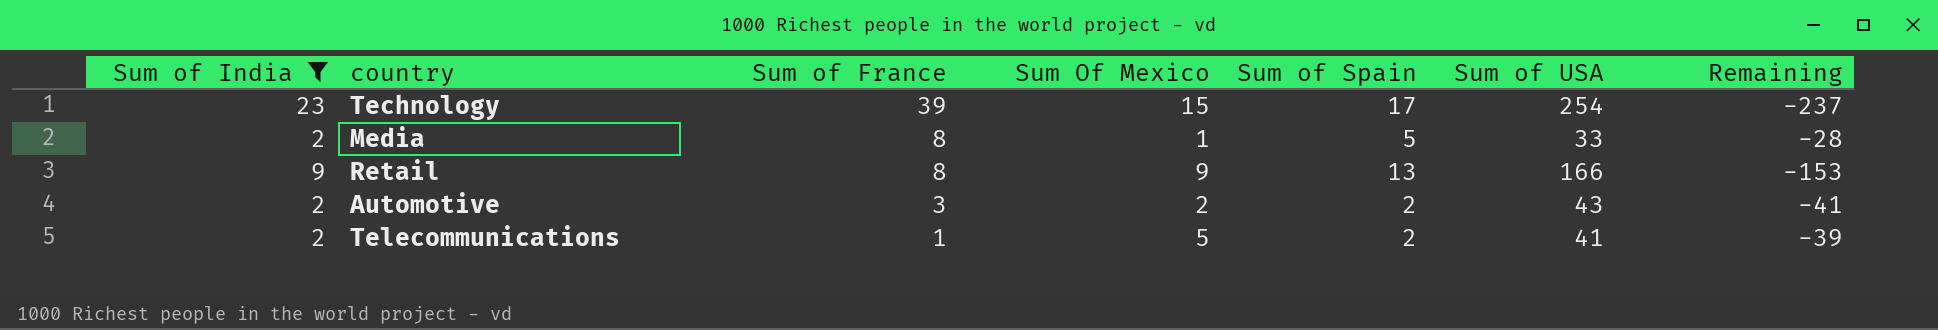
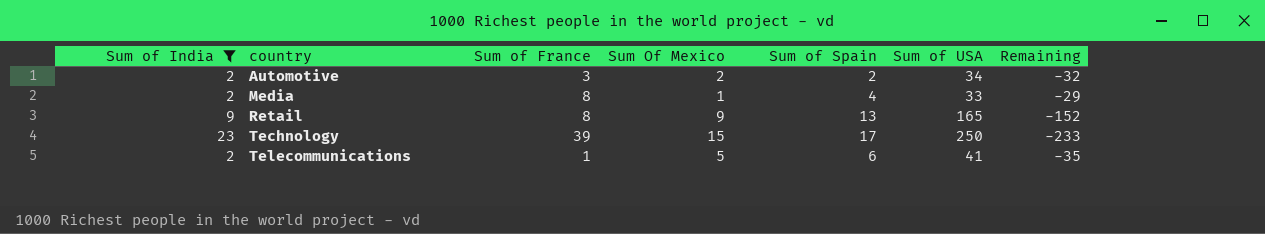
row order: Sum of France descending -> country ascending
Automotive | Sum of USA: 43 -> 34
Automotive | Remaining: -41 -> -32
Media | Sum of Spain: 5 -> 4
Media | Remaining: -28 -> -29
Retail | Sum of USA: 166 -> 165
Retail | Remaining: -153 -> -152
Technology | Sum of USA: 254 -> 250
Technology | Remaining: -237 -> -233
Telecommunications | Sum of Spain: 2 -> 6
Telecommunications | Remaining: -39 -> -35

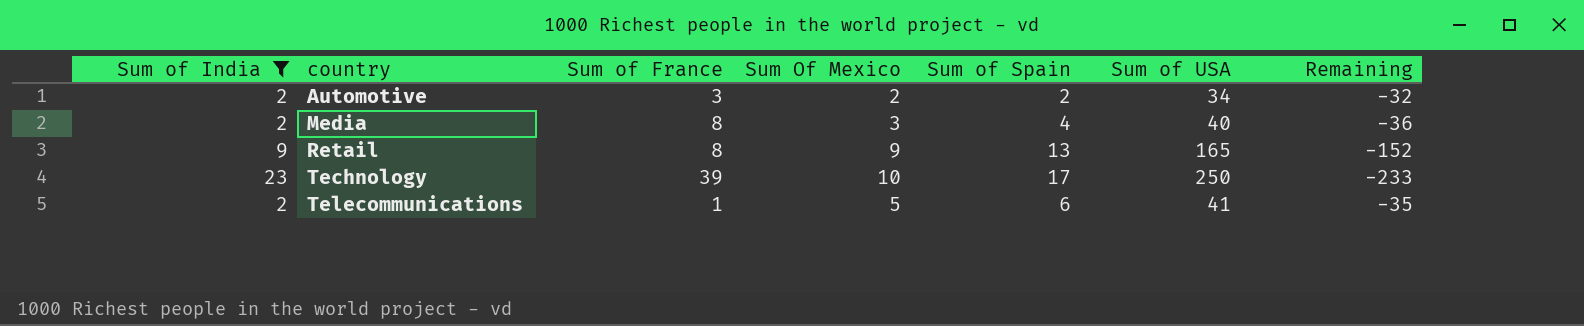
Media | Sum Of Mexico: 1 -> 3
Media | Sum of USA: 33 -> 40
Media | Remaining: -29 -> -36
Technology | Sum Of Mexico: 15 -> 10

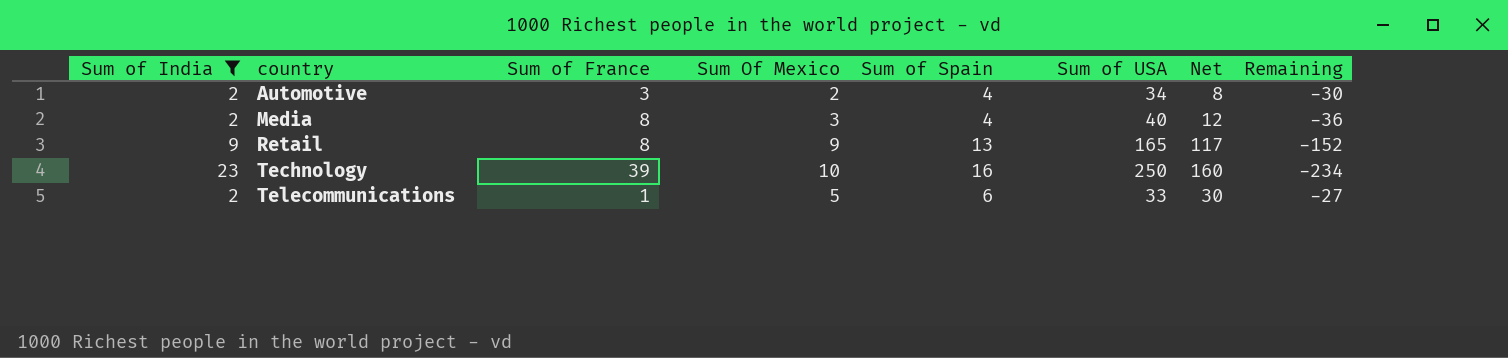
column Net | formula: none -> [Sum Of Mexico] * [Sum of Spain]
Automotive | Sum of Spain: 2 -> 4
Automotive | Remaining: -32 -> -30
Technology | Sum of Spain: 17 -> 16
Technology | Remaining: -233 -> -234
Telecommunications | Sum of USA: 41 -> 33
Telecommunications | Remaining: -35 -> -27

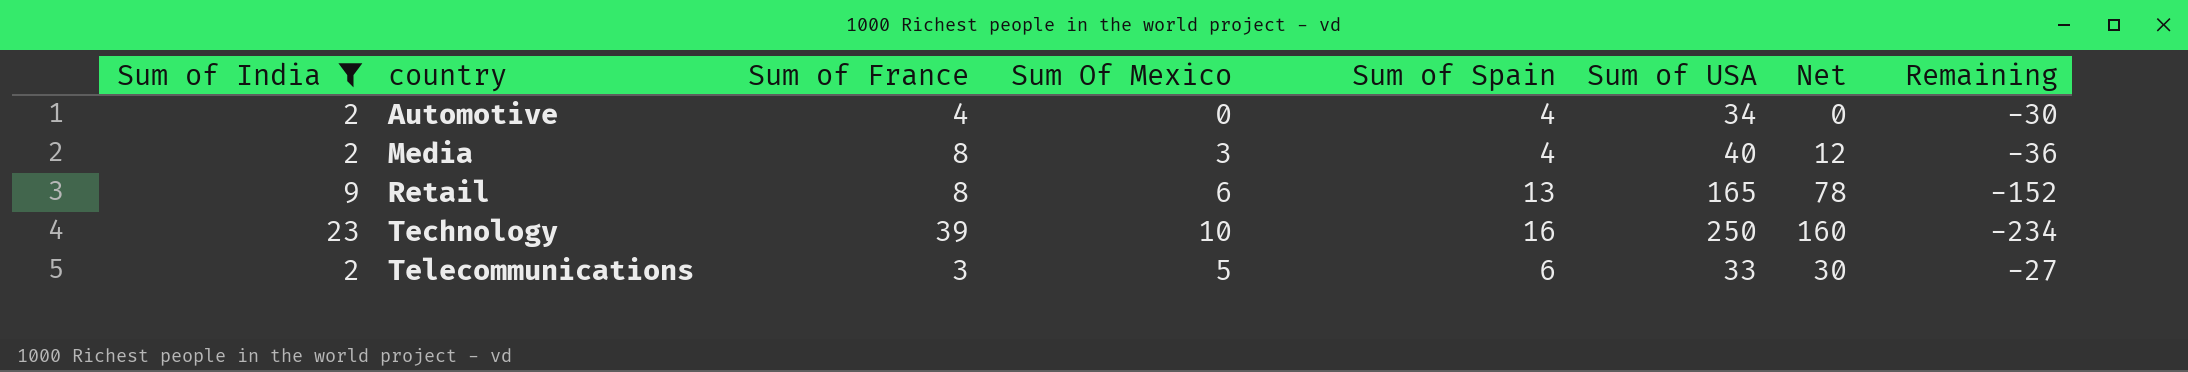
Automotive | Sum of France: 3 -> 4
Automotive | Sum Of Mexico: 2 -> 0
Automotive | Net: 8 -> 0
Retail | Sum Of Mexico: 9 -> 6
Retail | Net: 117 -> 78
Telecommunications | Sum of France: 1 -> 3

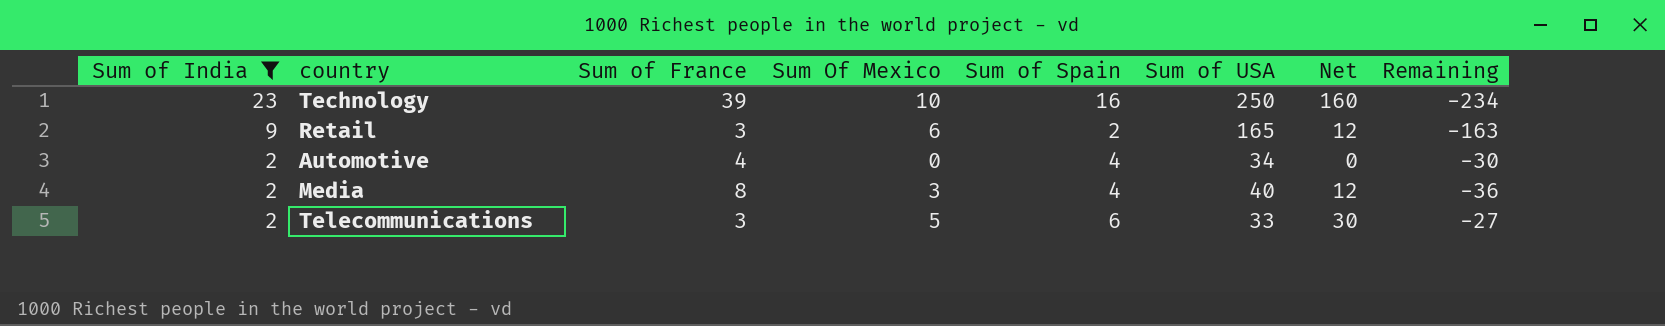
row order: country ascending -> Sum of India descending
Retail | Sum of France: 8 -> 3
Retail | Sum of Spain: 13 -> 2
Retail | Net: 78 -> 12
Retail | Remaining: -152 -> -163

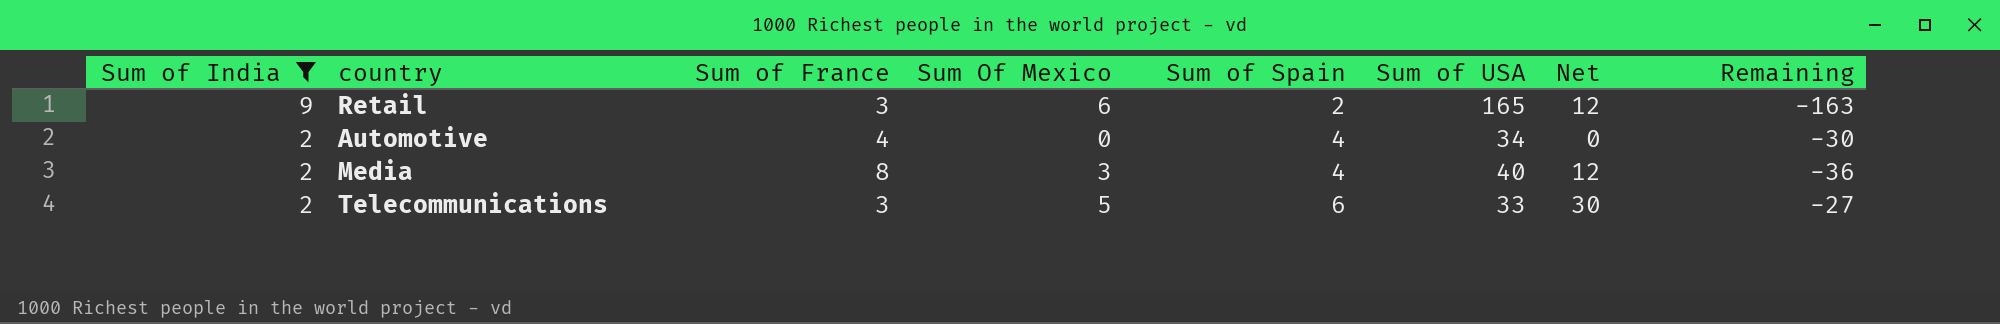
row Technology: 23 | 39 | 10 | 16 | 250 | 160 | -234 -> none

